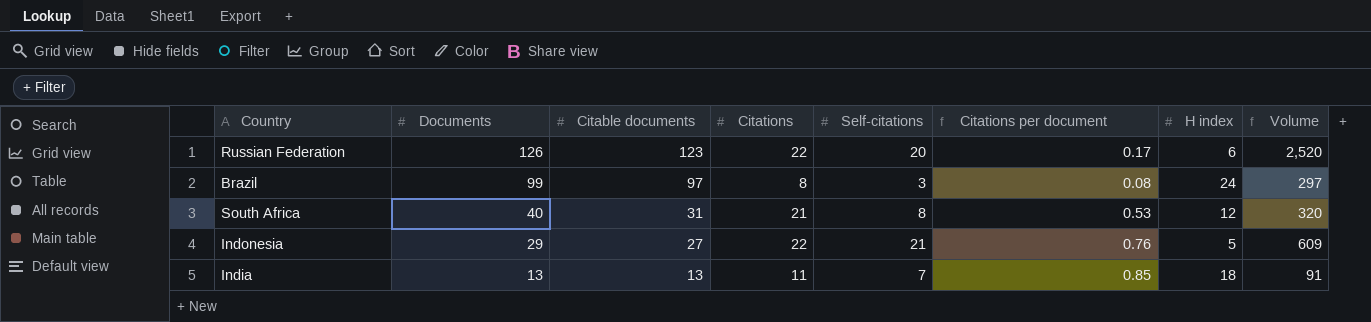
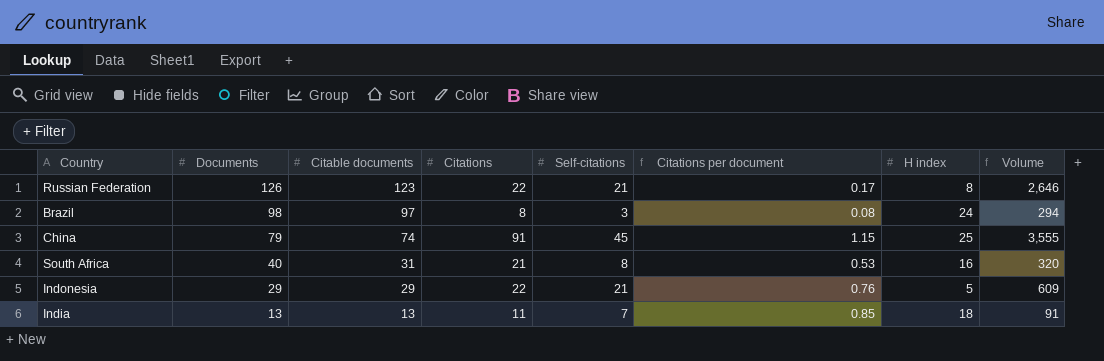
Russian Federation | Self-citations: 20 -> 21
Russian Federation | H index: 6 -> 8
Russian Federation | Volume: 2,520 -> 2,646
Brazil | Documents: 99 -> 98
Brazil | Volume: 297 -> 294
row China: none -> 79 | 74 | 91 | 45 | 1.15 | 25 | 3,555
South Africa | H index: 12 -> 16
Indonesia | Citable documents: 27 -> 29

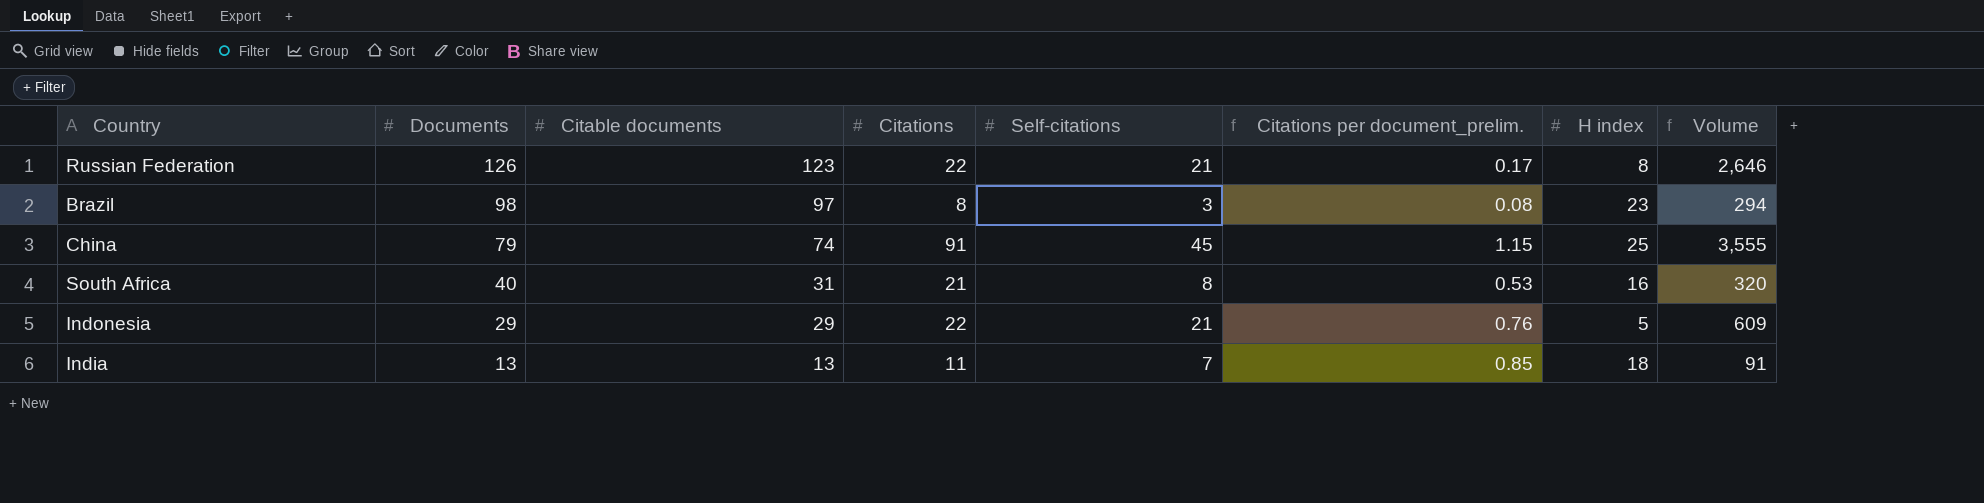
column name: Citations per document -> Citations per document_prelim.
Brazil | H index: 24 -> 23

